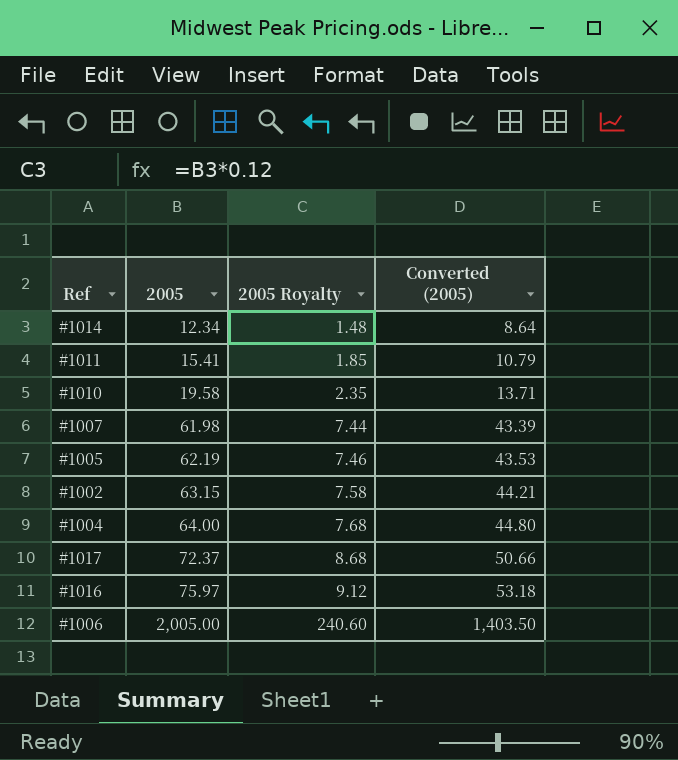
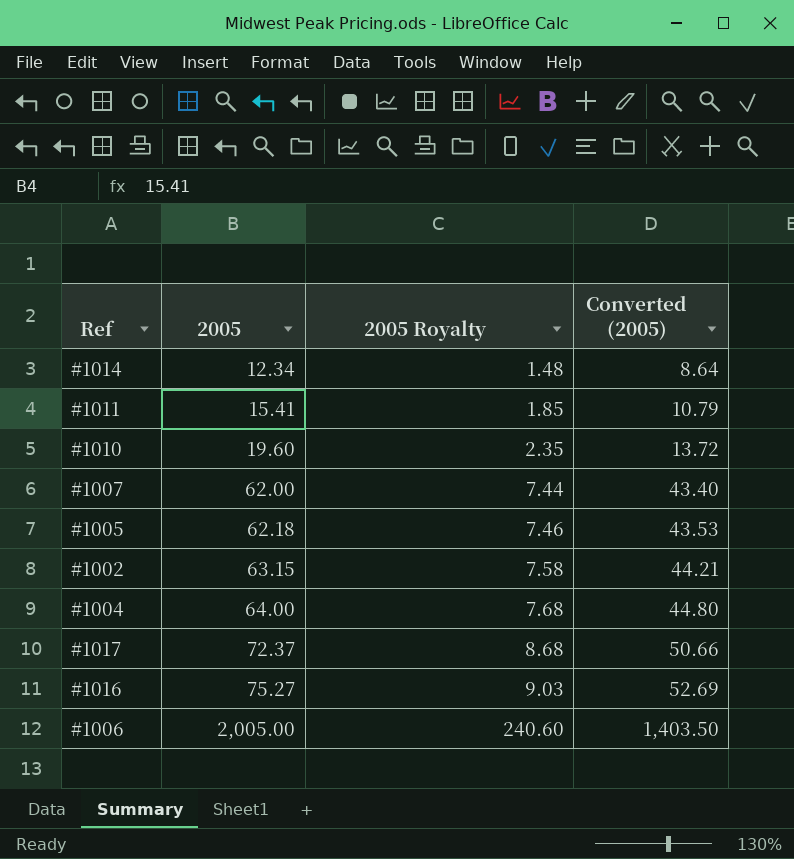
#1010 | 2005: 19.58 -> 19.60
#1010 | Converted (2005): 13.71 -> 13.72
#1007 | 2005: 61.98 -> 62.00
#1007 | Converted (2005): 43.39 -> 43.40
#1005 | 2005: 62.19 -> 62.18
#1016 | 2005: 75.97 -> 75.27
#1016 | 2005 Royalty: 9.12 -> 9.03
#1016 | Converted (2005): 53.18 -> 52.69

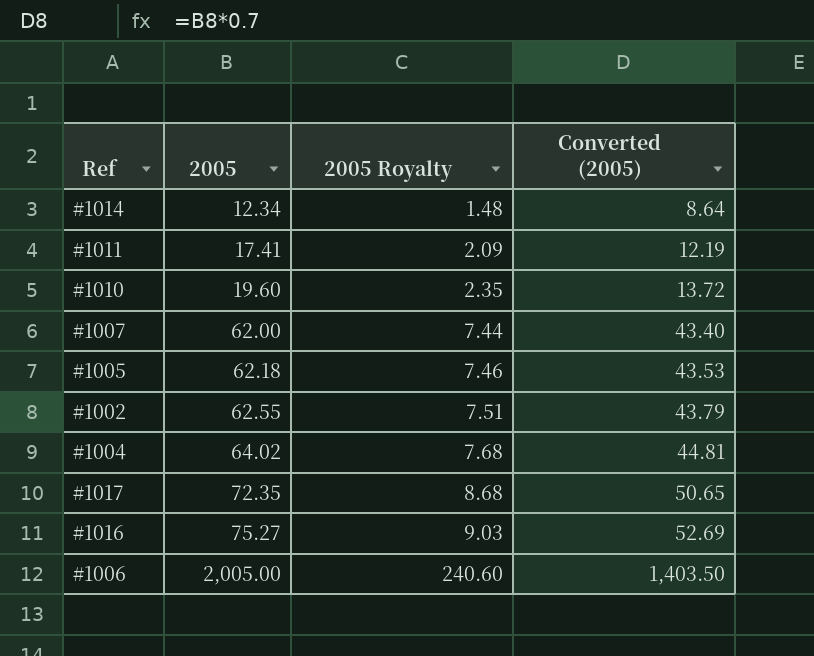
#1011 | 2005: 15.41 -> 17.41
#1011 | 2005 Royalty: 1.85 -> 2.09
#1011 | Converted (2005): 10.79 -> 12.19
#1002 | 2005: 63.15 -> 62.55
#1002 | 2005 Royalty: 7.58 -> 7.51
#1002 | Converted (2005): 44.21 -> 43.79
#1004 | 2005: 64.00 -> 64.02
#1004 | Converted (2005): 44.80 -> 44.81
#1017 | 2005: 72.37 -> 72.35
#1017 | Converted (2005): 50.66 -> 50.65

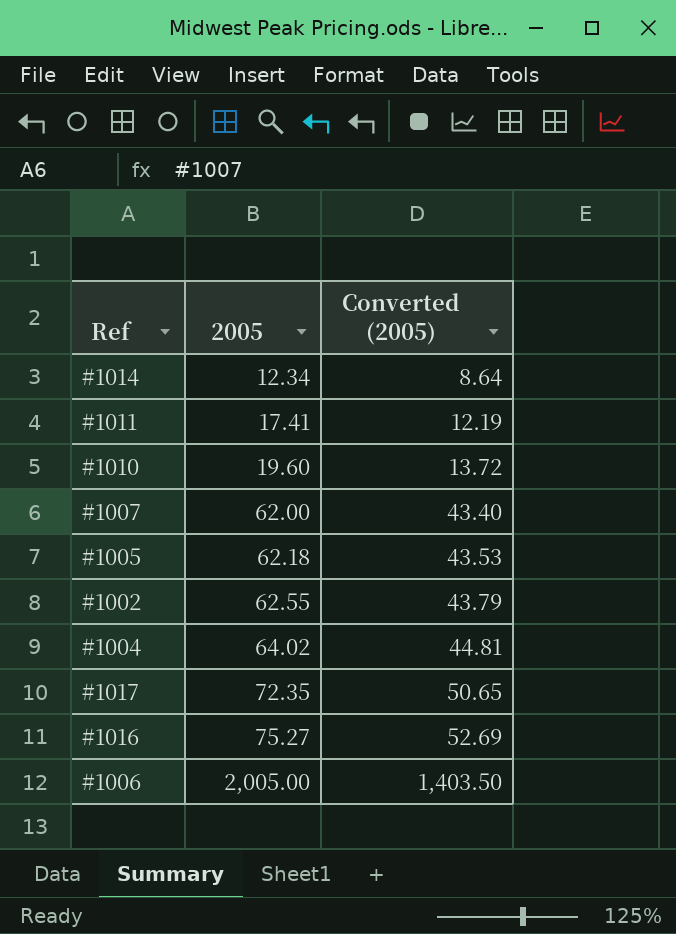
column 2005 Royalty | formula: [2005] * 0.12 -> none

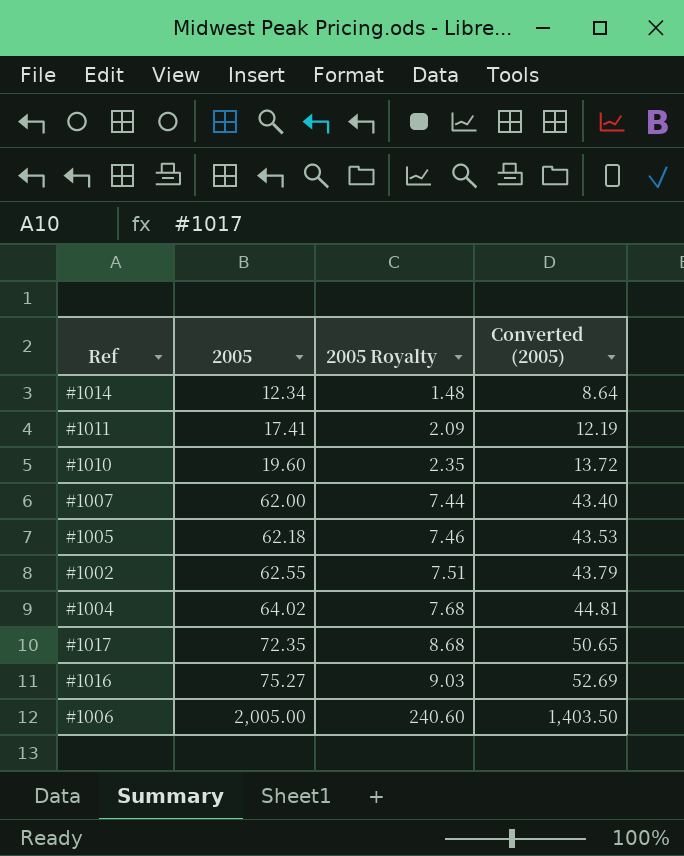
column 2005 Royalty | formula: none -> [2005] * 0.12

